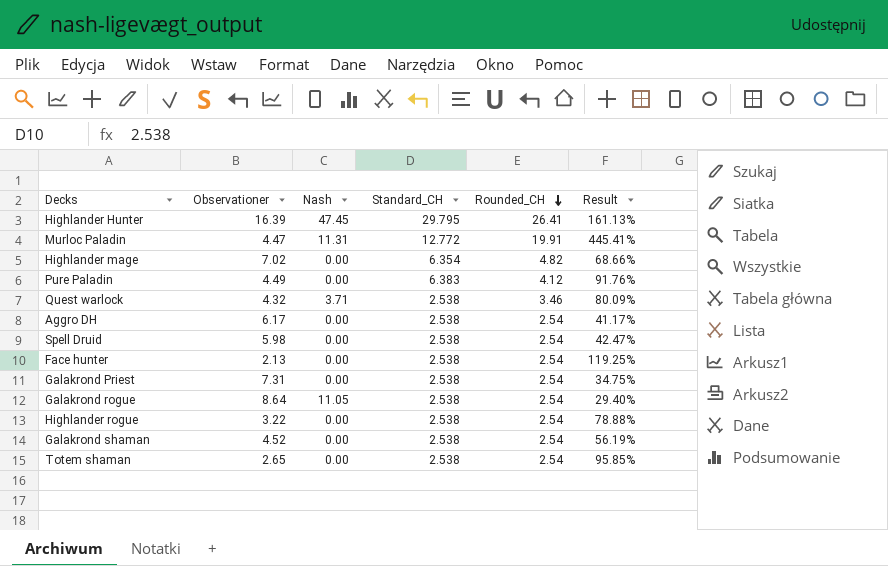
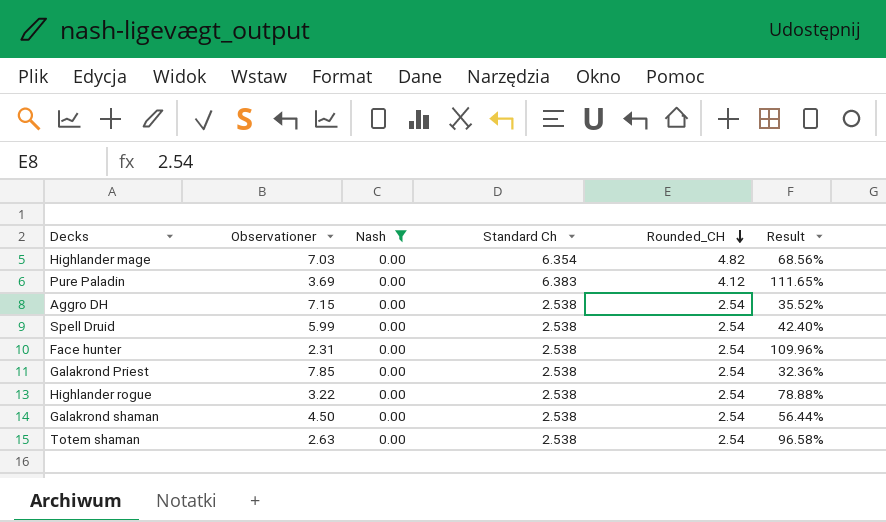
filter: none -> Nash = 0.00
column name: Standard_CH -> Standard Ch
Highlander mage | Observationer: 7.02 -> 7.03
Highlander mage | Result: 68.66% -> 68.56%
Pure Paladin | Observationer: 4.49 -> 3.69
Pure Paladin | Result: 91.76% -> 111.65%
Aggro DH | Observationer: 6.17 -> 7.15
Aggro DH | Result: 41.17% -> 35.52%
Spell Druid | Observationer: 5.98 -> 5.99
Spell Druid | Result: 42.47% -> 42.40%
Face hunter | Observationer: 2.13 -> 2.31
Face hunter | Result: 119.25% -> 109.96%
Galakrond Priest | Observationer: 7.31 -> 7.85
Galakrond Priest | Result: 34.75% -> 32.36%
Galakrond shaman | Observationer: 4.52 -> 4.50
Galakrond shaman | Result: 56.19% -> 56.44%
Totem shaman | Observationer: 2.65 -> 2.63
Totem shaman | Result: 95.85% -> 96.58%

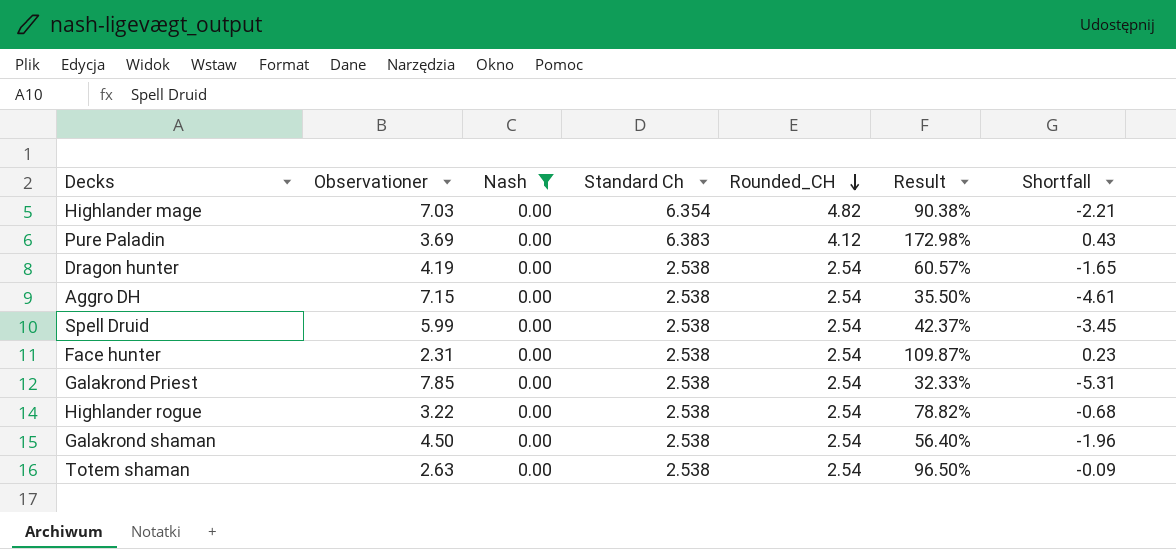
column Result | formula: [Rounded_CH] / [Observationer] -> [Standard Ch] / [Observationer]
column Shortfall | formula: none -> [Rounded_CH] - [Observationer]
row Dragon hunter: none -> 4.19 | 0.00 | 2.538 | 2.54 | 60.57% | -1.65

